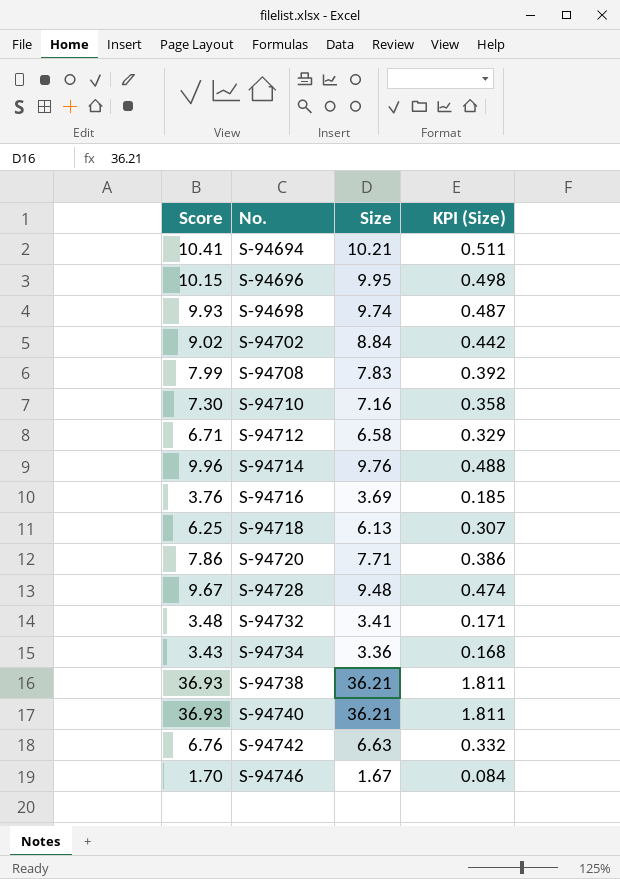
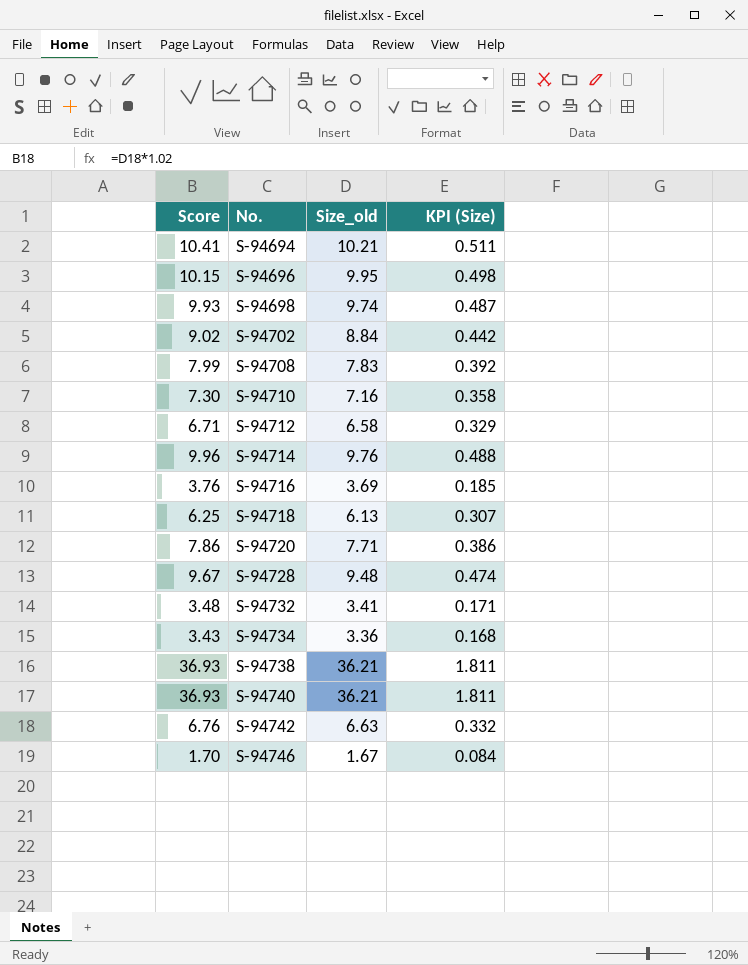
column name: Size -> Size_old

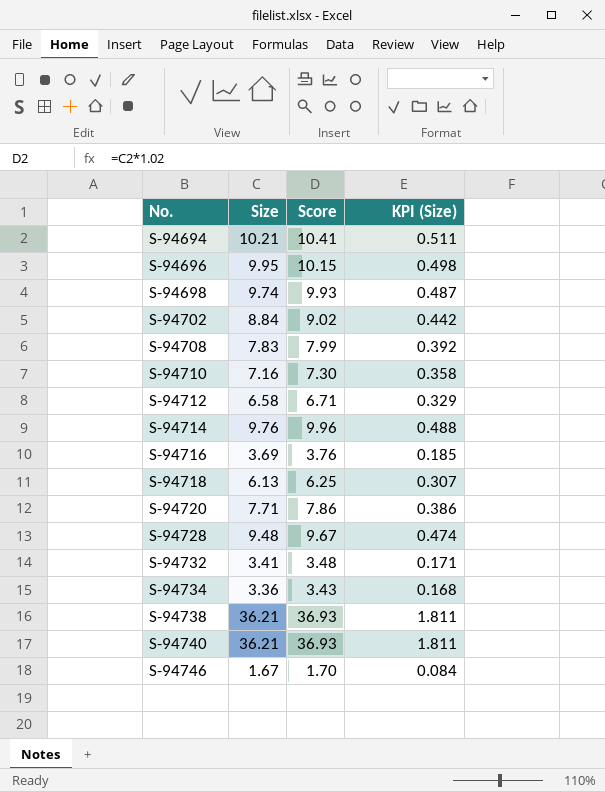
column name: Size_old -> Size
column Score | position: 1 -> 3
row S-94742: 6.76 | 6.63 | 0.332 -> none

